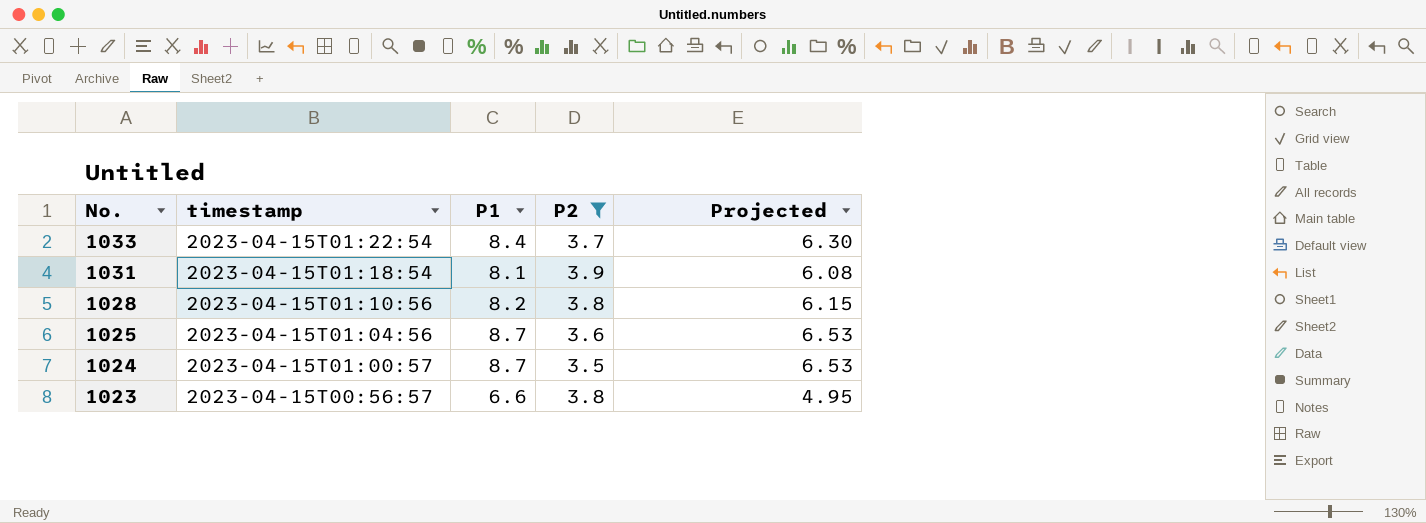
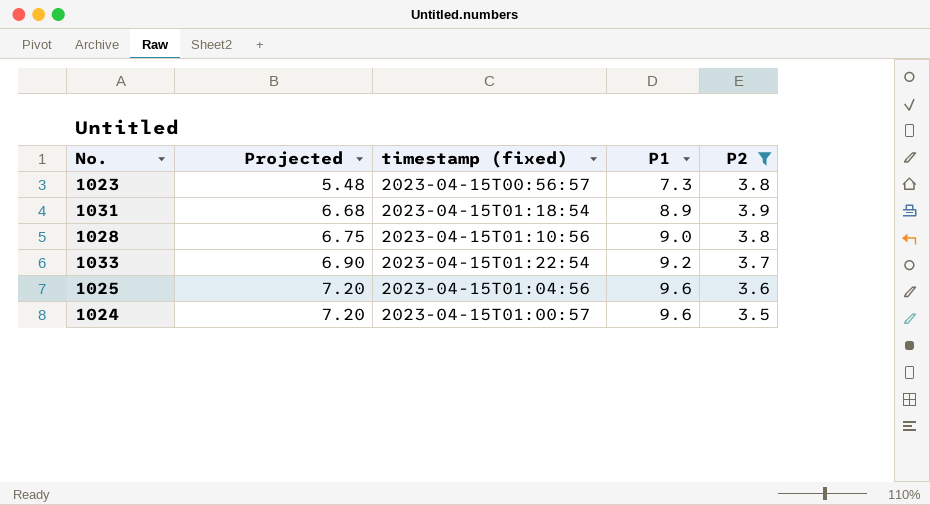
row order: No. descending -> Projected ascending
column Projected | position: 5 -> 2
column name: timestamp -> timestamp (fixed)
1023 | Projected: 4.95 -> 5.48
1023 | P1: 6.6 -> 7.3
1031 | Projected: 6.08 -> 6.68
1031 | P1: 8.1 -> 8.9
1028 | Projected: 6.15 -> 6.75
1028 | P1: 8.2 -> 9.0
1033 | Projected: 6.30 -> 6.90
1033 | P1: 8.4 -> 9.2
1025 | Projected: 6.53 -> 7.20
1025 | P1: 8.7 -> 9.6
1024 | Projected: 6.53 -> 7.20
1024 | P1: 8.7 -> 9.6

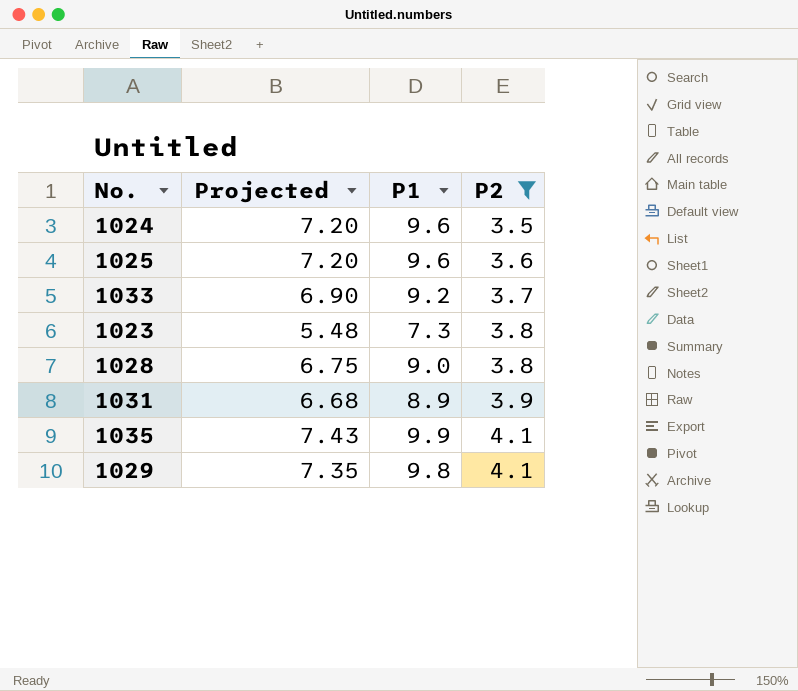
row order: Projected ascending -> P2 ascending
column timestamp (fixed) | position: 3 -> none
row 1035: none -> 7.43 | 9.9 | 4.1
row 1029: none -> 7.35 | 9.8 | 4.1

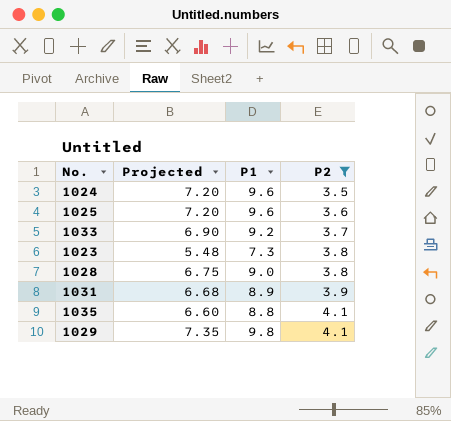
1035 | Projected: 7.43 -> 6.60
1035 | P1: 9.9 -> 8.8

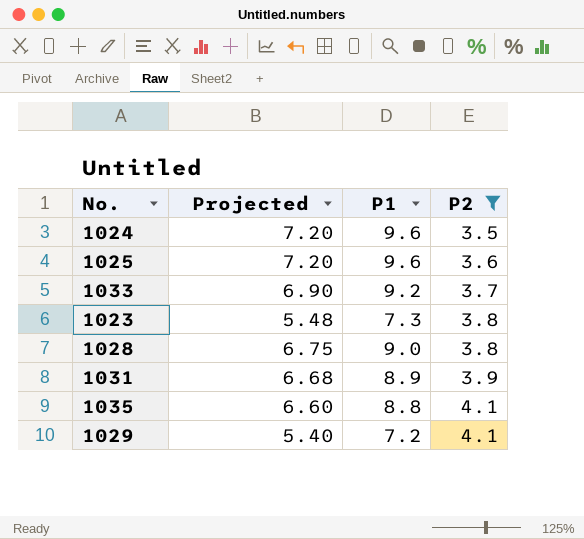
1029 | Projected: 7.35 -> 5.40
1029 | P1: 9.8 -> 7.2

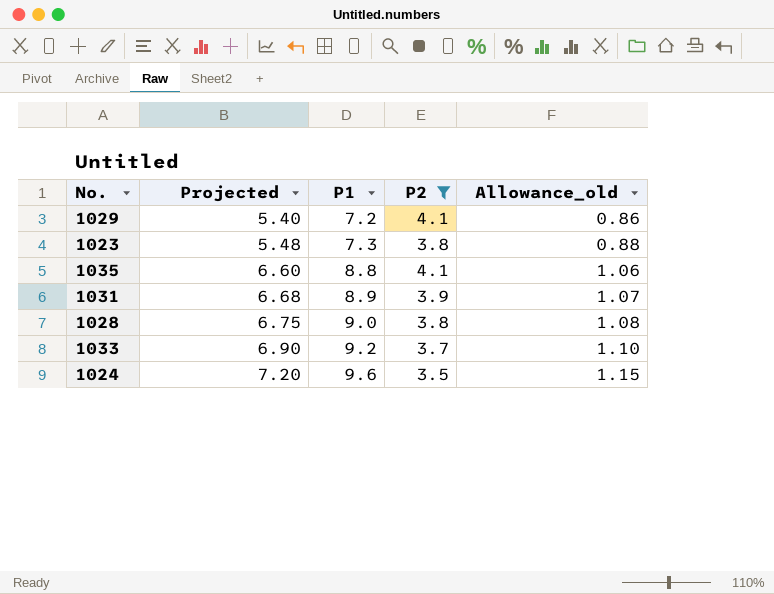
row order: P2 ascending -> Projected ascending
column Allowance_old | formula: none -> [P1] * 0.12
row 1025: 7.20 | 9.6 | 3.6 -> none

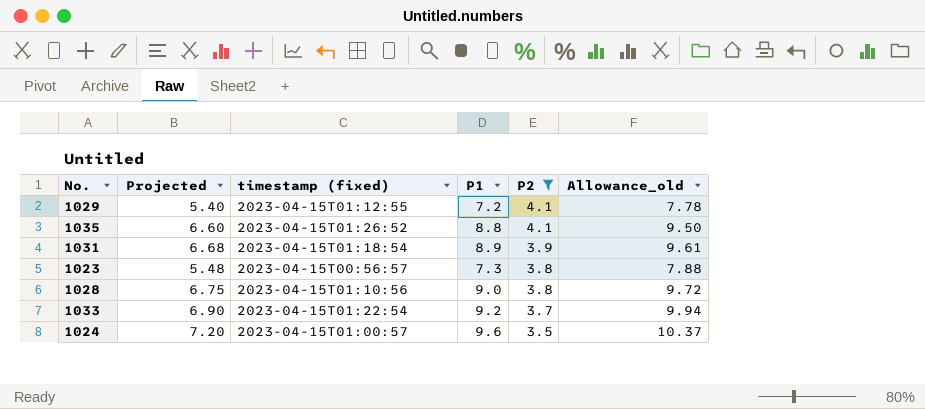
row order: Projected ascending -> P2 descending
column timestamp (fixed) | position: none -> 3
column Allowance_old | formula: [P1] * 0.12 -> [P1] * 1.08

